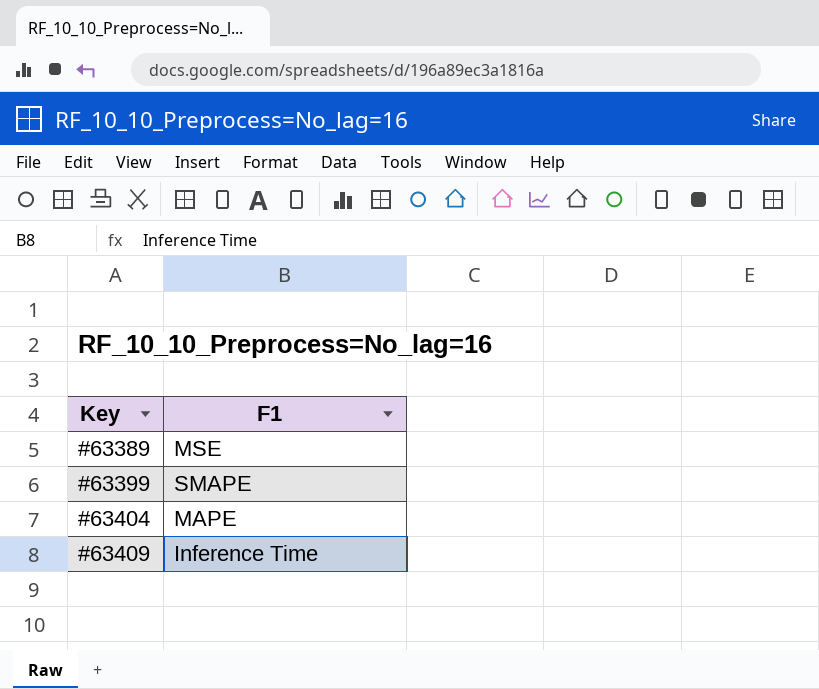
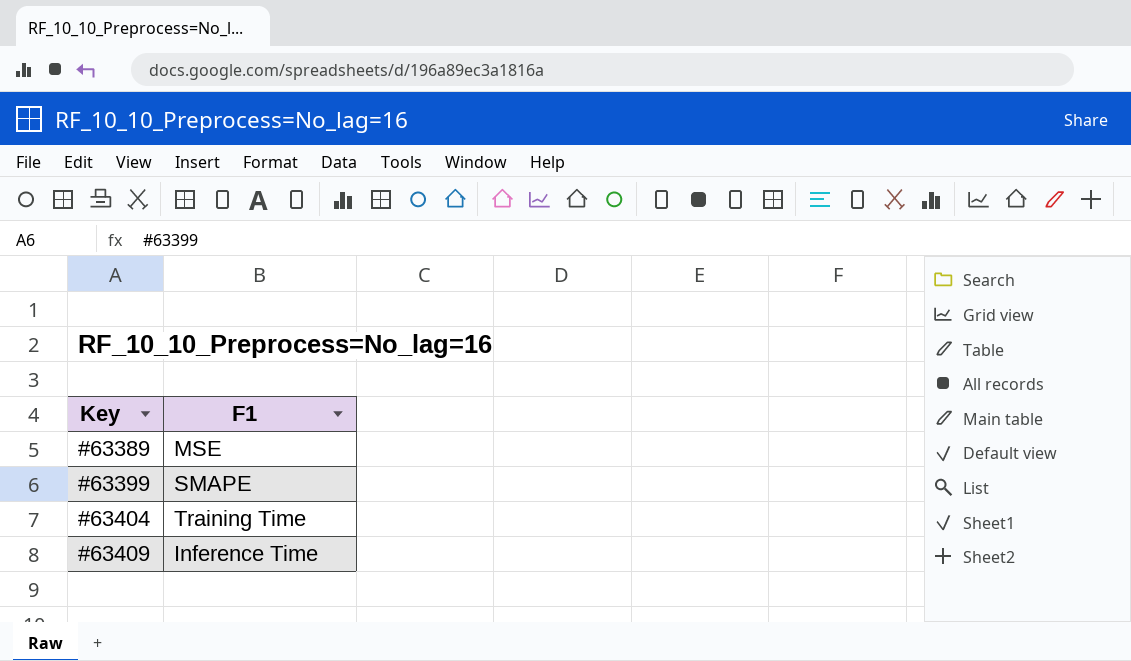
#63404 | F1: MAPE -> Training Time

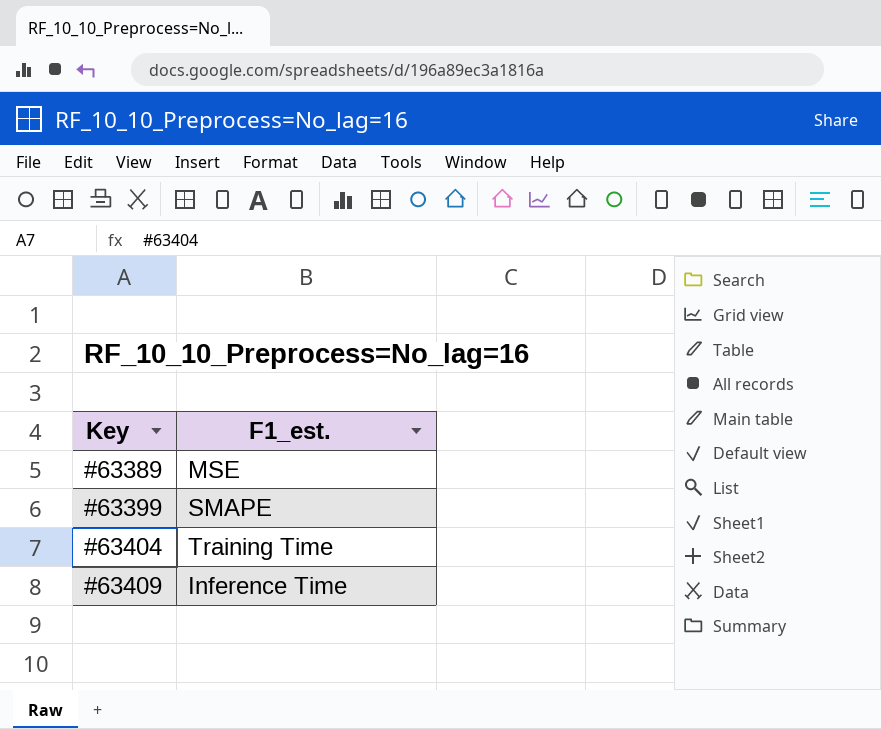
column name: F1 -> F1_est.

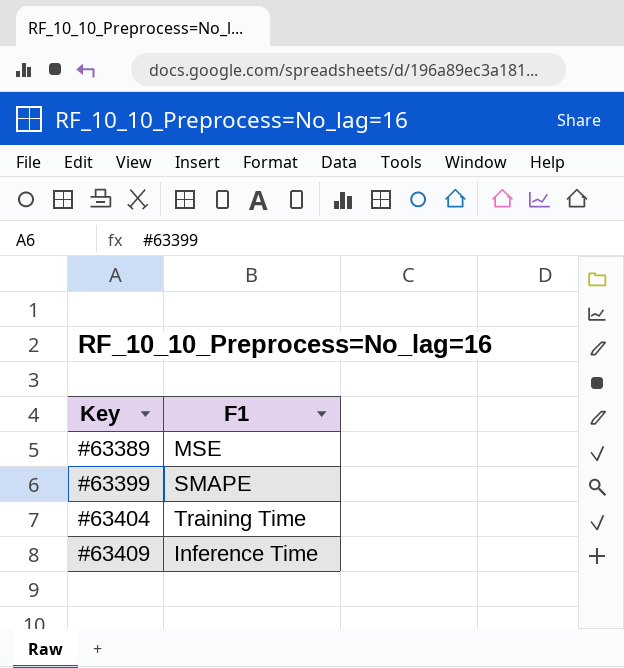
column name: F1_est. -> F1

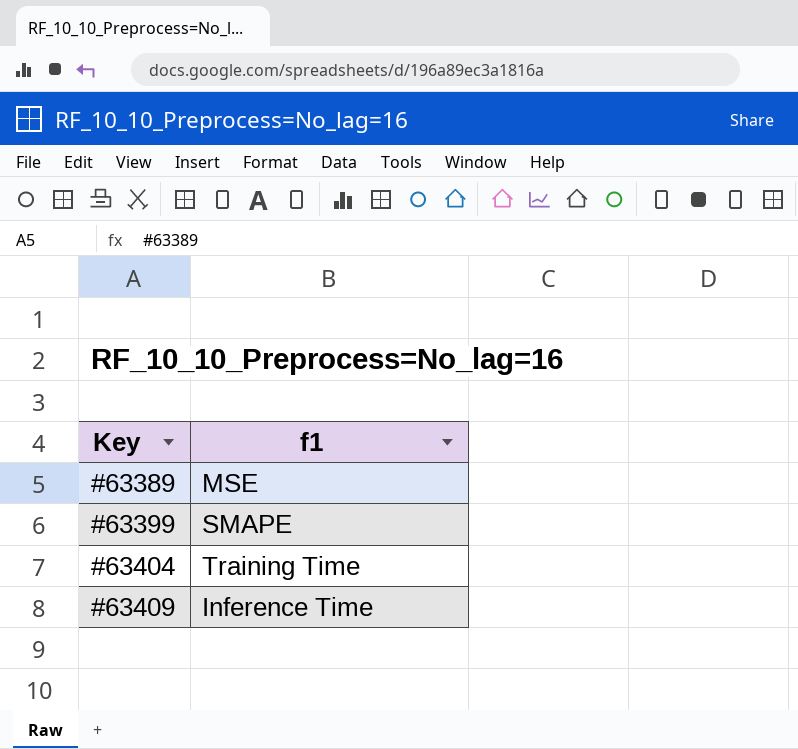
column name: F1 -> f1

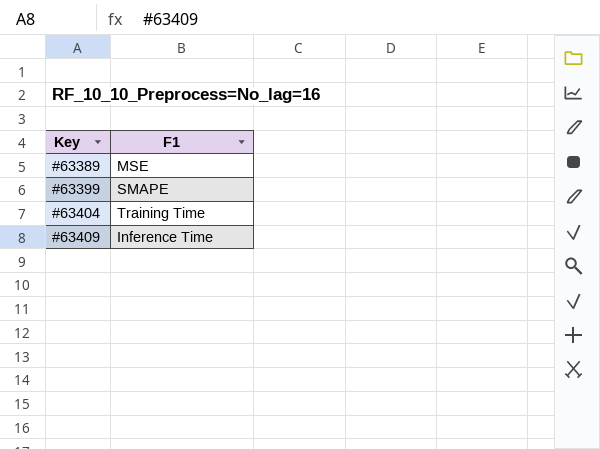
column name: f1 -> F1

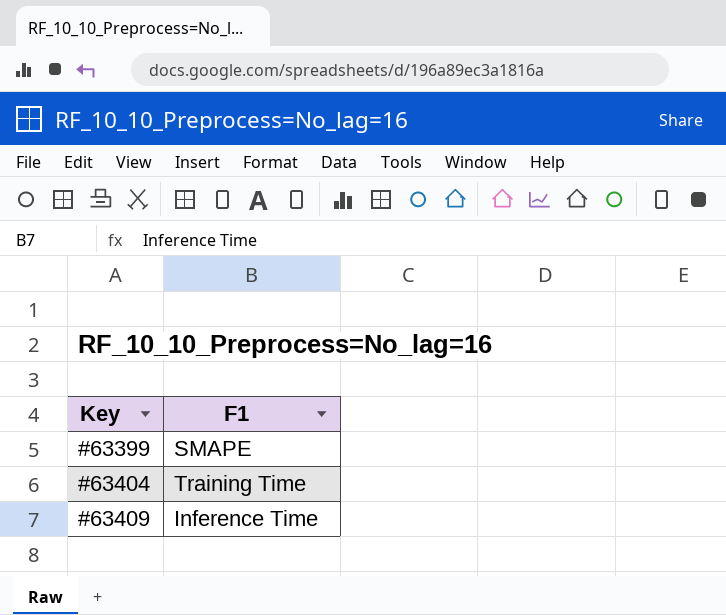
row #63389: MSE -> none

